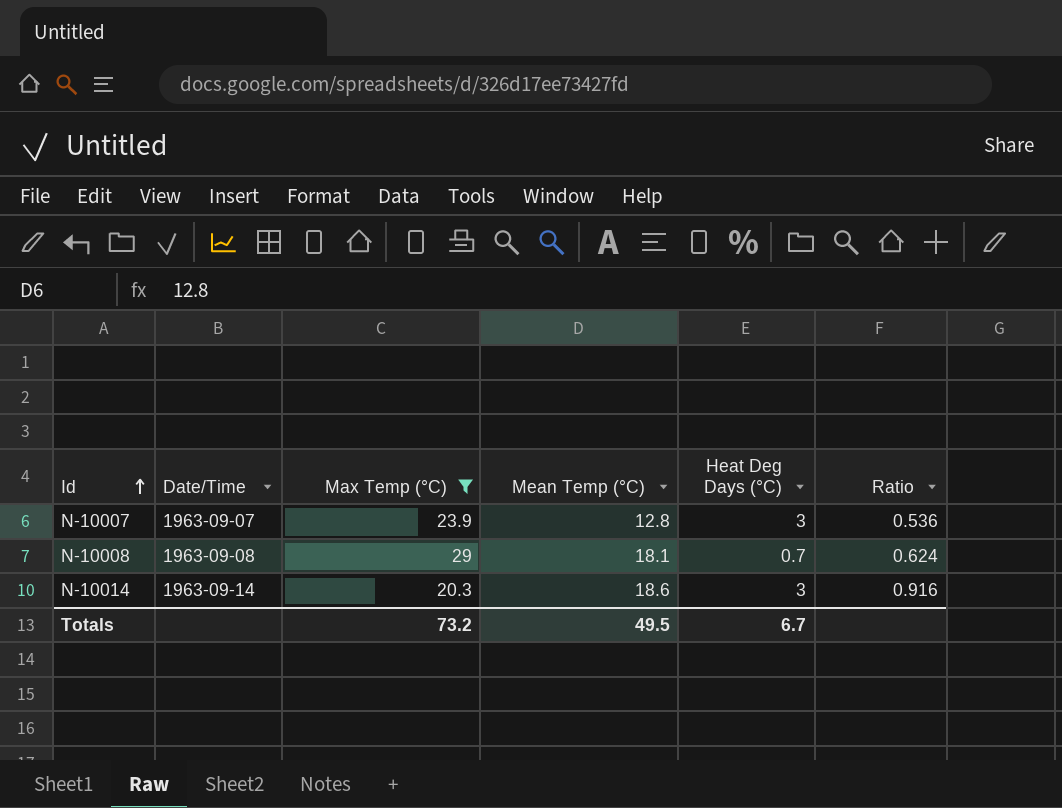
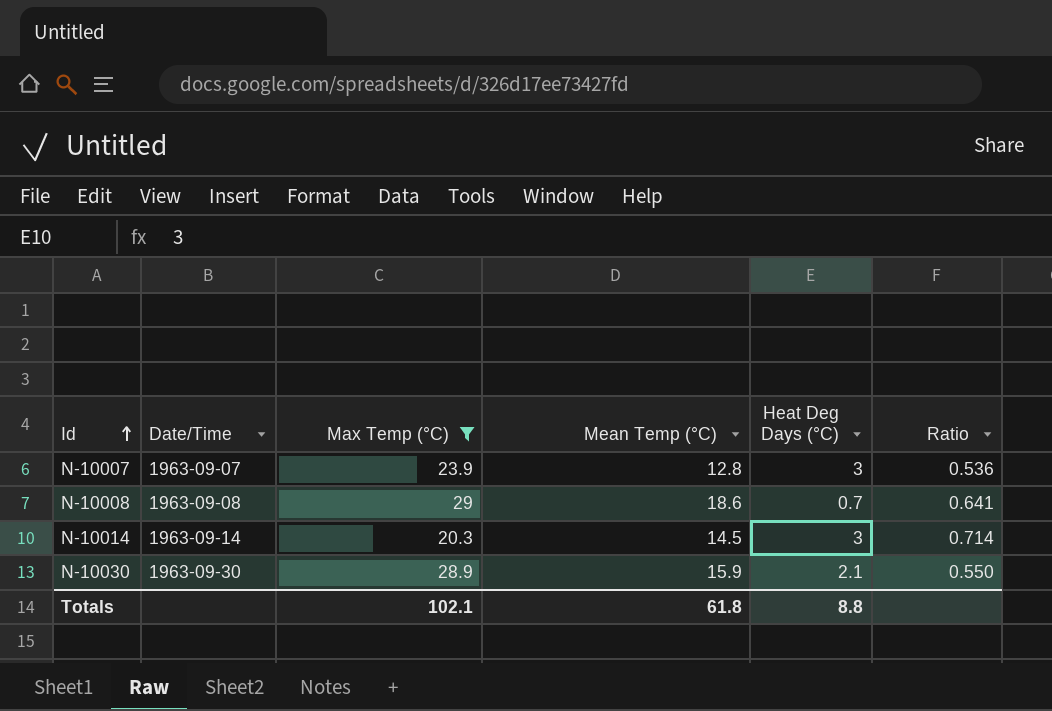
N-10008 | Mean Temp (°C): 18.1 -> 18.6
N-10008 | Ratio: 0.624 -> 0.641
N-10014 | Mean Temp (°C): 18.6 -> 14.5
N-10014 | Ratio: 0.916 -> 0.714
row N-10030: none -> 1963-09-30 | 28.9 | 15.9 | 2.1 | 0.550
Totals | Max Temp (°C): 73.2 -> 102.1
Totals | Mean Temp (°C): 49.5 -> 61.8
Totals | Heat Deg Days (°C): 6.7 -> 8.8

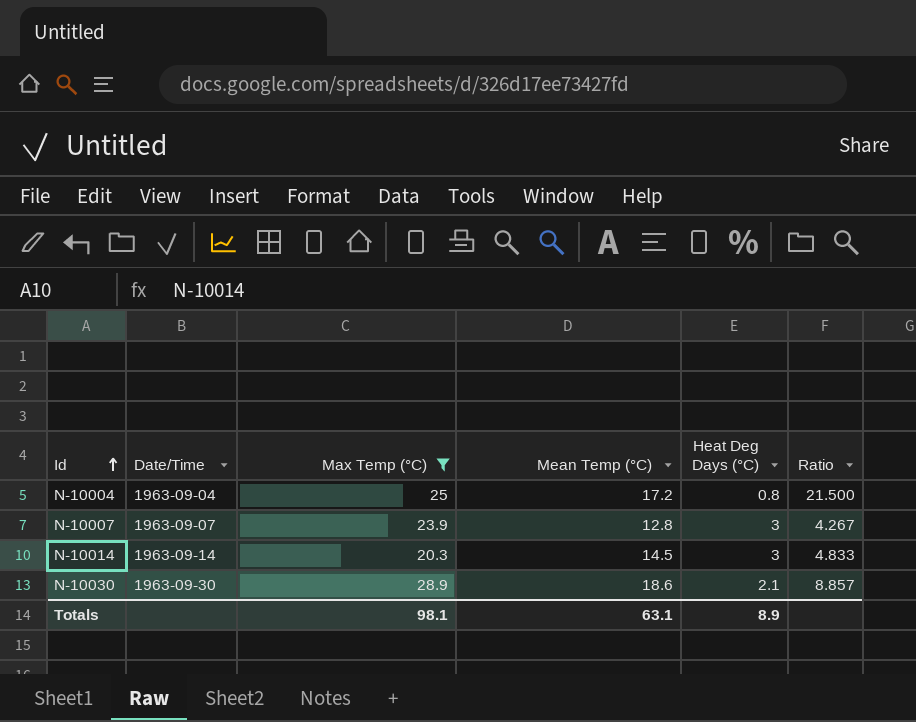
column Ratio | formula: [Mean Temp (°C)] / [Max Temp (°C)] -> [Mean Temp (°C)] / [Heat Deg Days (°C)]
row N-10008: 1963-09-08 | 29 | 18.6 | 0.7 | 0.641 -> none
row N-10004: none -> 1963-09-04 | 25 | 17.2 | 0.8 | 21.500
N-10030 | Mean Temp (°C): 15.9 -> 18.6
Totals | Max Temp (°C): 102.1 -> 98.1
Totals | Mean Temp (°C): 61.8 -> 63.1
Totals | Heat Deg Days (°C): 8.8 -> 8.9

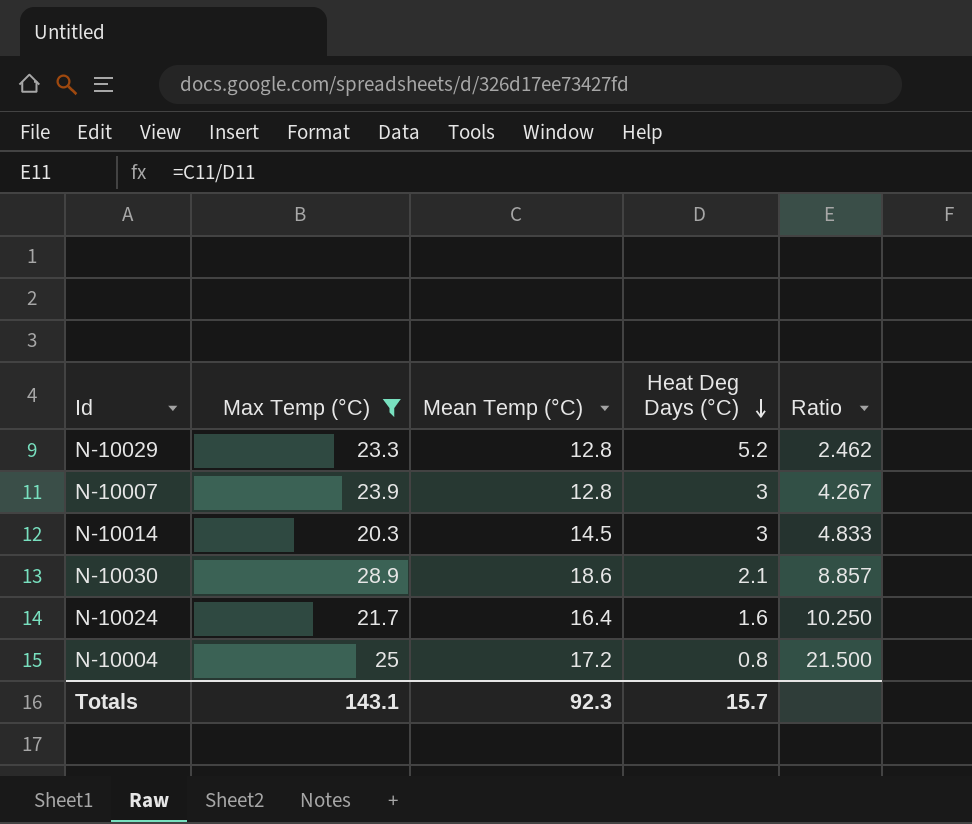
row order: Id ascending -> Heat Deg Days (°C) descending
column Date/Time | position: 2 -> none
row N-10029: none -> 23.3 | 12.8 | 5.2 | 2.462
row N-10024: none -> 21.7 | 16.4 | 1.6 | 10.250
Totals | Max Temp (°C): 98.1 -> 143.1
Totals | Mean Temp (°C): 63.1 -> 92.3
Totals | Heat Deg Days (°C): 8.9 -> 15.7

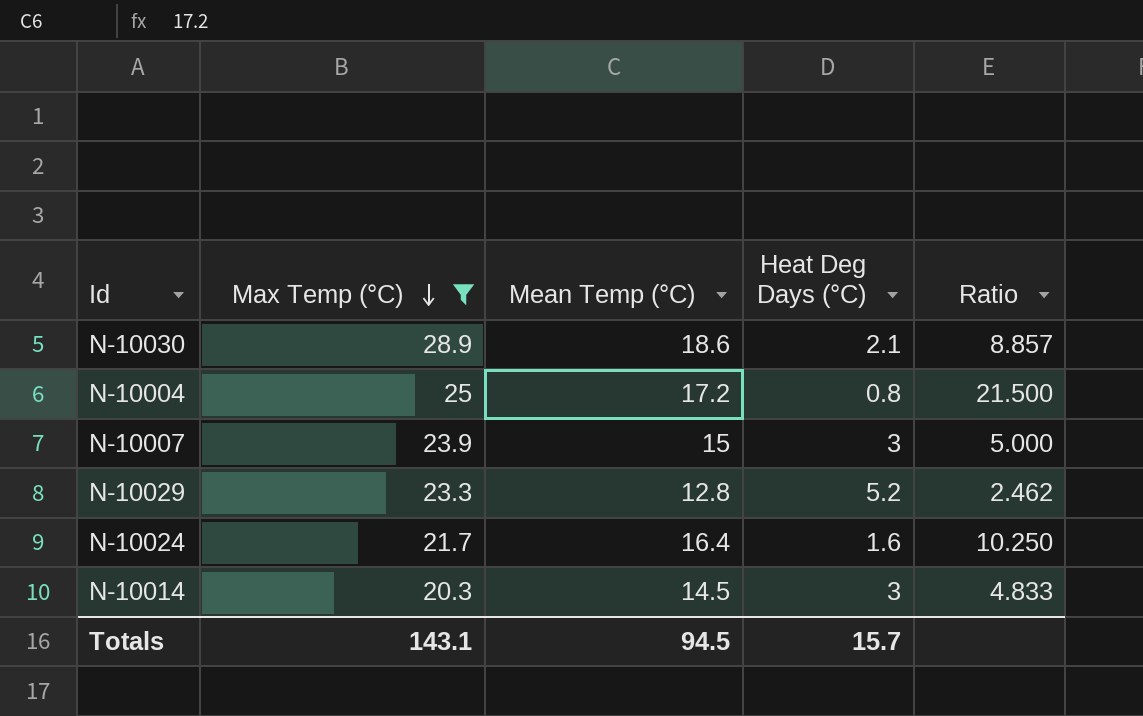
row order: Heat Deg Days (°C) descending -> Max Temp (°C) descending
N-10007 | Mean Temp (°C): 12.8 -> 15
N-10007 | Ratio: 4.267 -> 5.000
Totals | Mean Temp (°C): 92.3 -> 94.5

